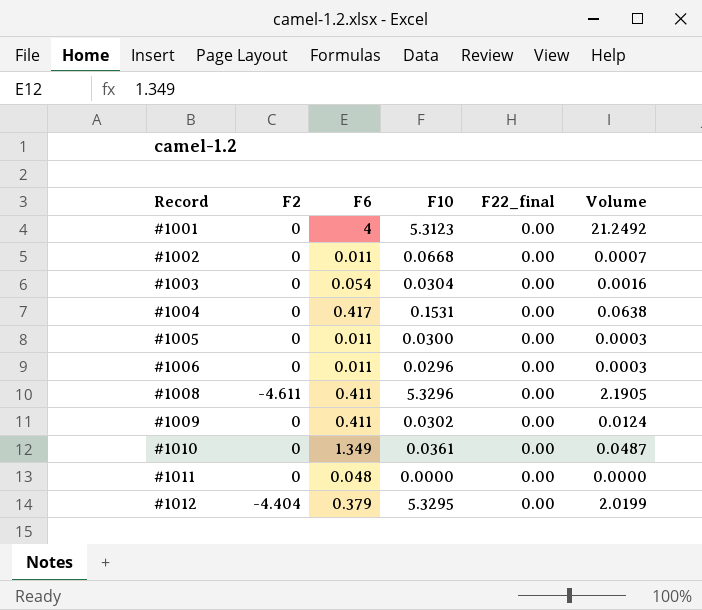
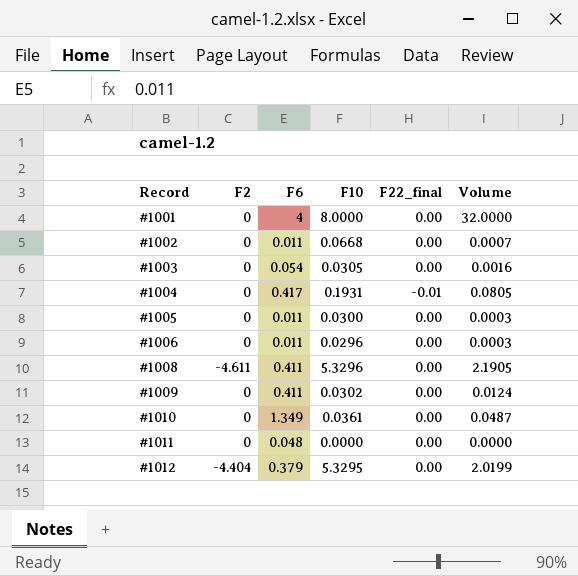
#1001 | F10: 5.3123 -> 8.0000
#1001 | Volume: 21.2492 -> 32.0000
#1003 | F10: 0.0304 -> 0.0305
#1004 | F10: 0.1531 -> 0.1931
#1004 | F22_final: 0.00 -> -0.01
#1004 | Volume: 0.0638 -> 0.0805

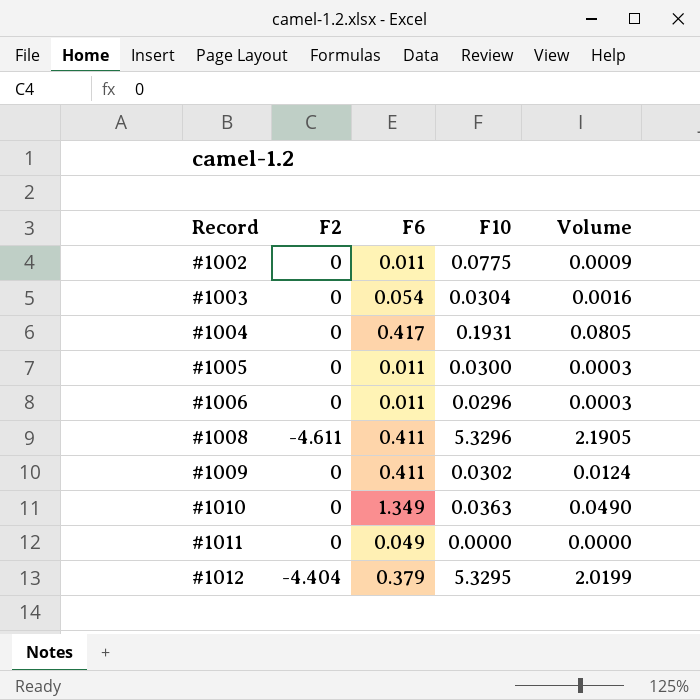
column F22_final | position: 5 -> none
row #1001: 0 | 4 | 8.0000 | 0.00 | 32.0000 -> none
#1002 | F10: 0.0668 -> 0.0775
#1002 | Volume: 0.0007 -> 0.0009
#1003 | F10: 0.0305 -> 0.0304
#1010 | F10: 0.0361 -> 0.0363
#1010 | Volume: 0.0487 -> 0.0490
#1011 | F6: 0.048 -> 0.049

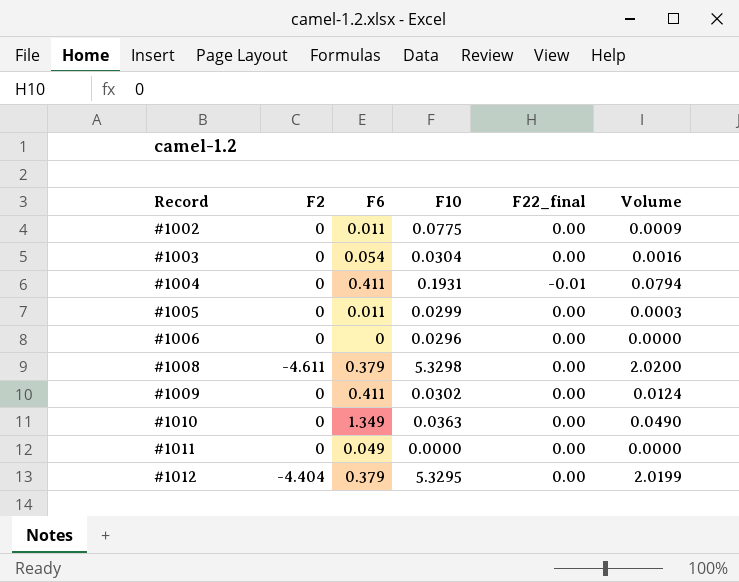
column F22_final | position: none -> 5
#1004 | F6: 0.417 -> 0.411
#1004 | Volume: 0.0805 -> 0.0794
#1005 | F10: 0.0300 -> 0.0299
#1006 | F6: 0.011 -> 0
#1006 | Volume: 0.0003 -> 0.0000
#1008 | F6: 0.411 -> 0.379
#1008 | F10: 5.3296 -> 5.3298
#1008 | Volume: 2.1905 -> 2.0200

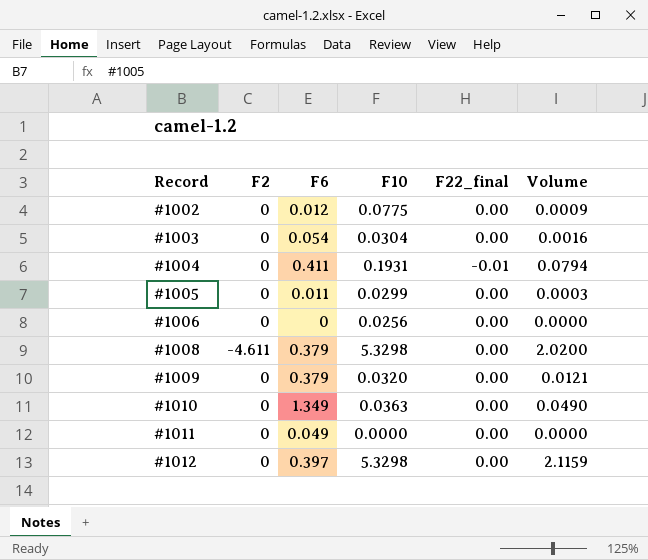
#1002 | F6: 0.011 -> 0.012
#1006 | F10: 0.0296 -> 0.0256
#1009 | F6: 0.411 -> 0.379
#1009 | F10: 0.0302 -> 0.0320
#1009 | Volume: 0.0124 -> 0.0121
#1012 | F2: -4.404 -> 0
#1012 | F6: 0.379 -> 0.397
#1012 | F10: 5.3295 -> 5.3298
#1012 | Volume: 2.0199 -> 2.1159

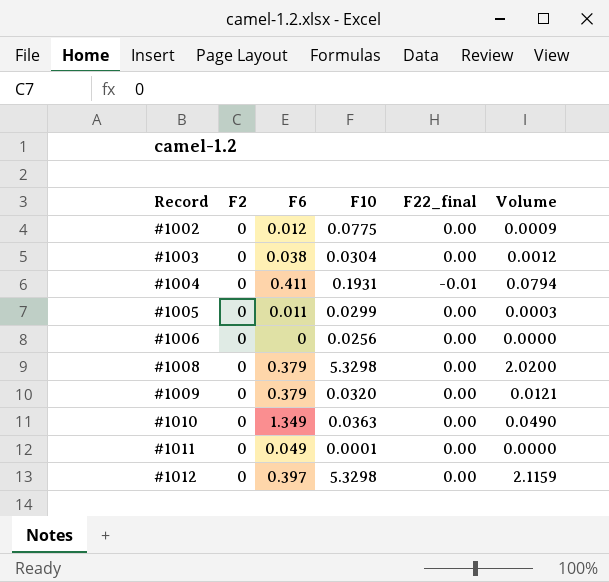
#1003 | F6: 0.054 -> 0.038
#1003 | Volume: 0.0016 -> 0.0012
#1008 | F2: -4.611 -> 0
#1011 | F10: 0.0000 -> 0.0001

